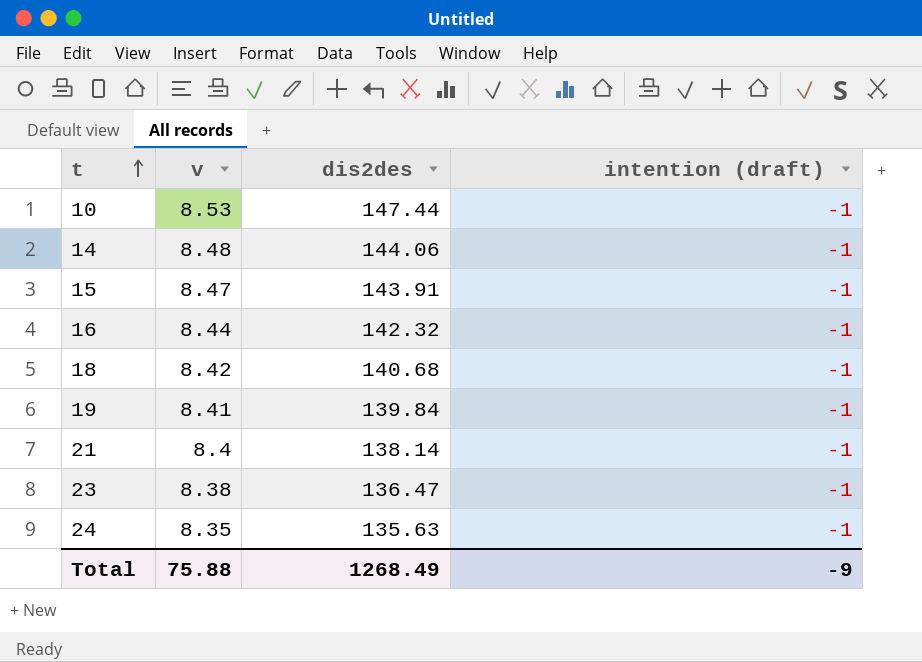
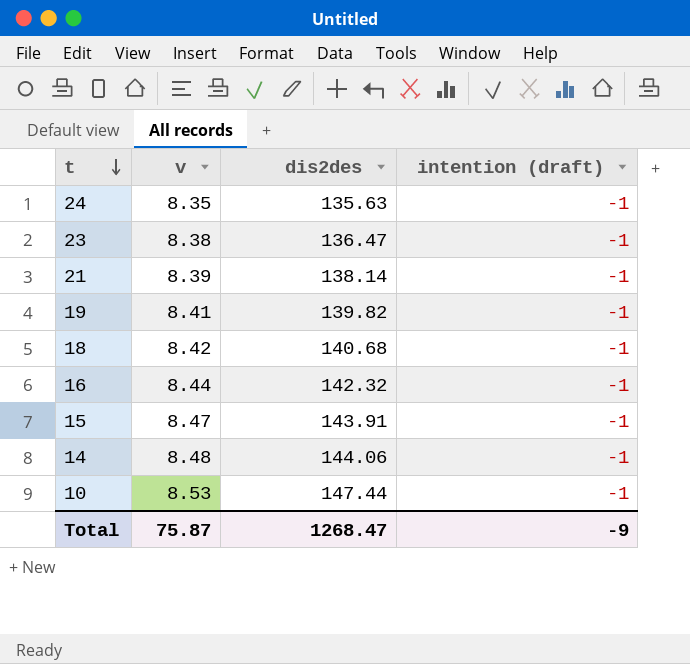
row order: t ascending -> t descending
21 | v: 8.4 -> 8.39
19 | dis2des: 139.84 -> 139.82
Total | v: 75.88 -> 75.87
Total | dis2des: 1268.49 -> 1268.47

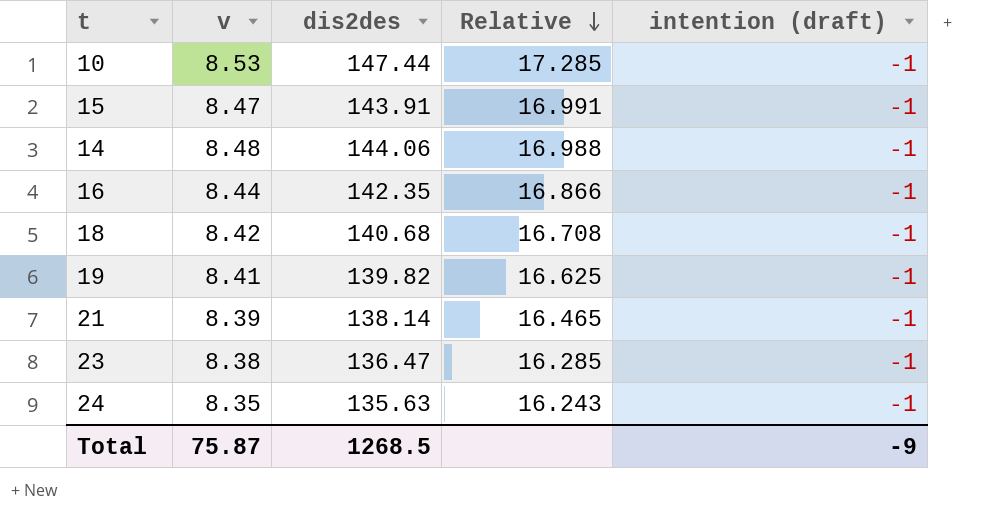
row order: t descending -> Relative descending
column Relative | formula: none -> [dis2des] / [v]
16 | dis2des: 142.32 -> 142.35
Total | dis2des: 1268.47 -> 1268.5

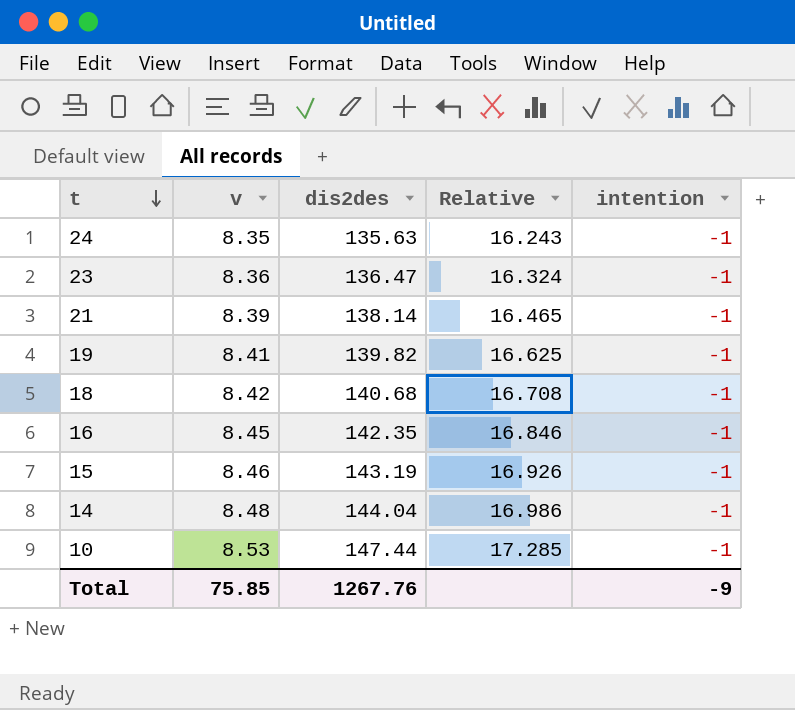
row order: Relative descending -> t descending
column name: intention (draft) -> intention
23 | v: 8.38 -> 8.36
23 | Relative: 16.285 -> 16.324
16 | v: 8.44 -> 8.45
16 | Relative: 16.866 -> 16.846
15 | v: 8.47 -> 8.46
15 | dis2des: 143.91 -> 143.19
15 | Relative: 16.991 -> 16.926
14 | dis2des: 144.06 -> 144.04
14 | Relative: 16.988 -> 16.986
Total | v: 75.87 -> 75.85
Total | dis2des: 1268.5 -> 1267.76

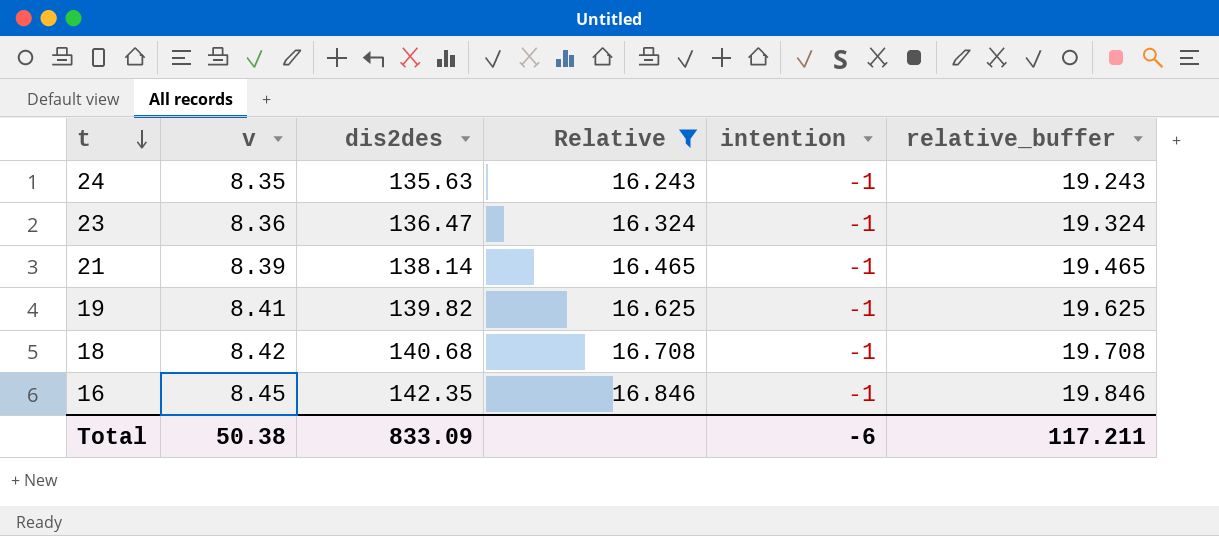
filter: none -> Relative <= 16.846
column relative_buffer | formula: none -> [Relative] + 3
Total | v: 75.85 -> 50.38
Total | dis2des: 1267.76 -> 833.09
Total | intention: -9 -> -6

